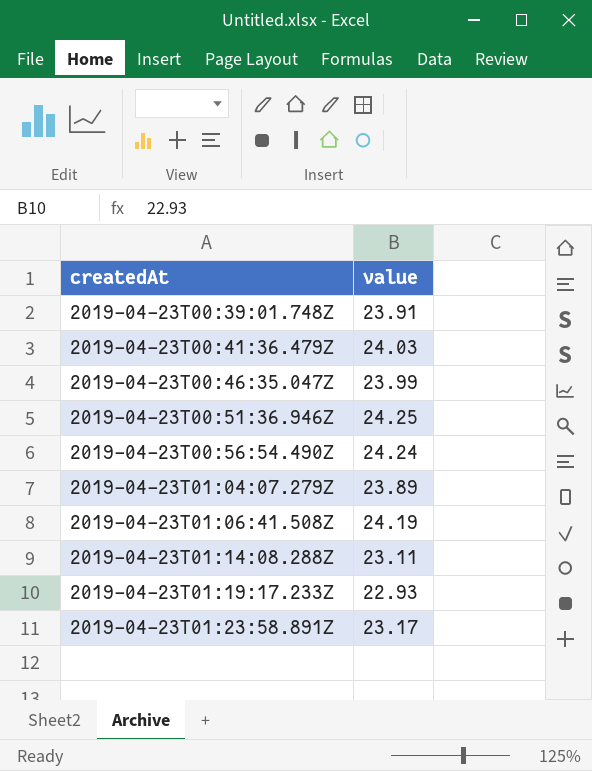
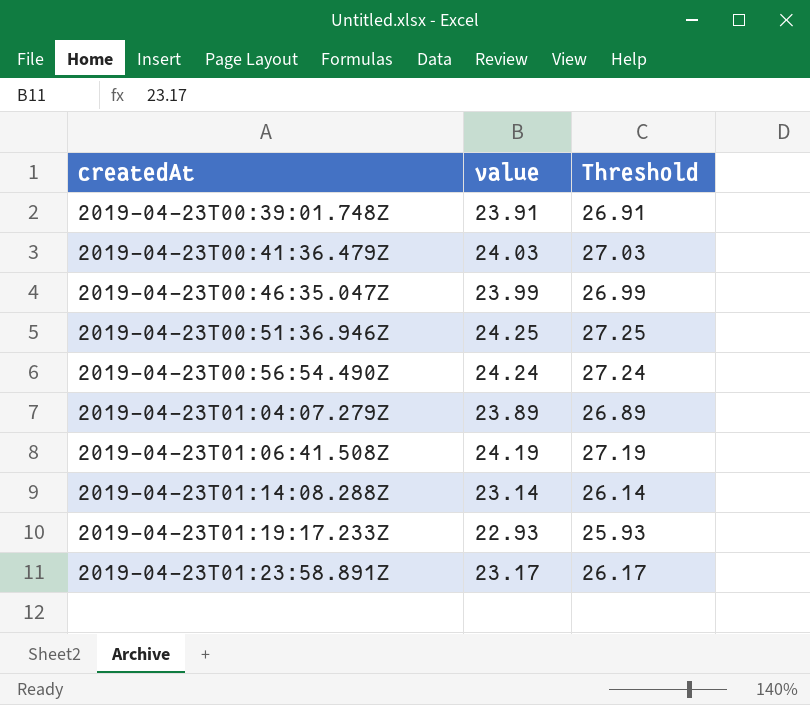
column Threshold | formula: none -> [value] + 3
2019-04-23T01:14:08.288Z | value: 23.11 -> 23.14

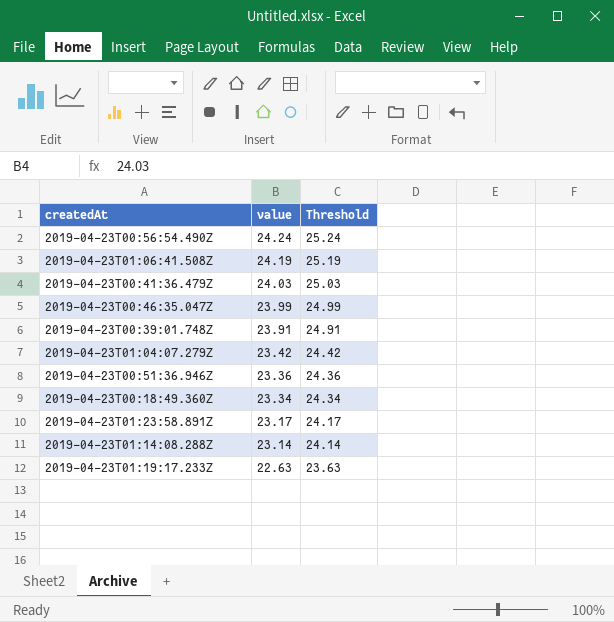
row order: createdAt ascending -> value descending
column Threshold | formula: [value] + 3 -> [value] + 1
2019-04-23T01:04:07.279Z | value: 23.89 -> 23.42
2019-04-23T00:51:36.946Z | value: 24.25 -> 23.36
row 2019-04-23T00:18:49.360Z: none -> 23.34 | 24.34
2019-04-23T01:19:17.233Z | value: 22.93 -> 22.63

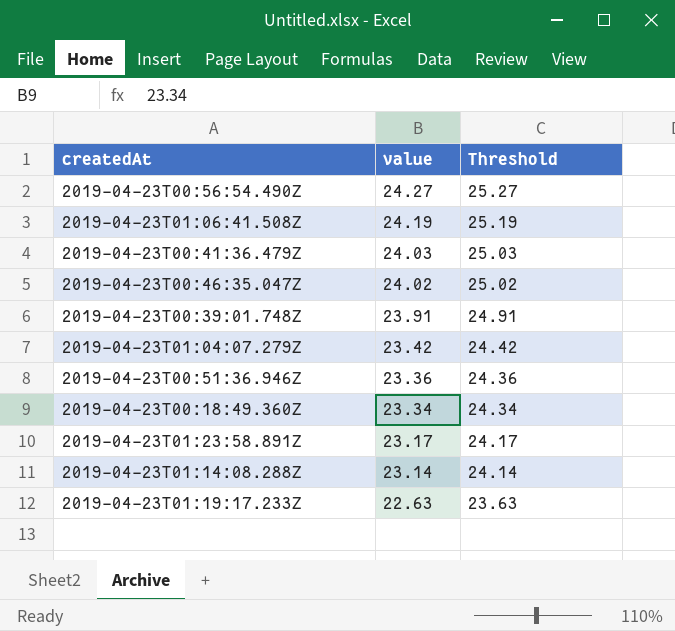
2019-04-23T00:56:54.490Z | value: 24.24 -> 24.27
2019-04-23T00:56:54.490Z | Threshold: 25.24 -> 25.27
2019-04-23T00:46:35.047Z | value: 23.99 -> 24.02
2019-04-23T00:46:35.047Z | Threshold: 24.99 -> 25.02

